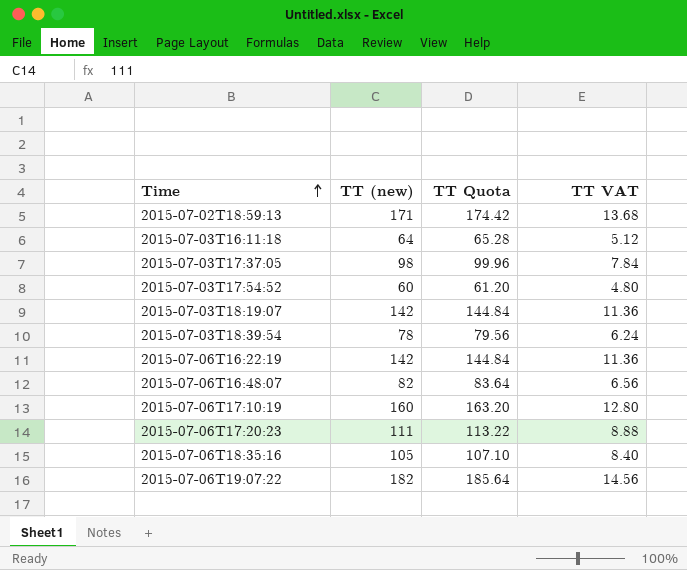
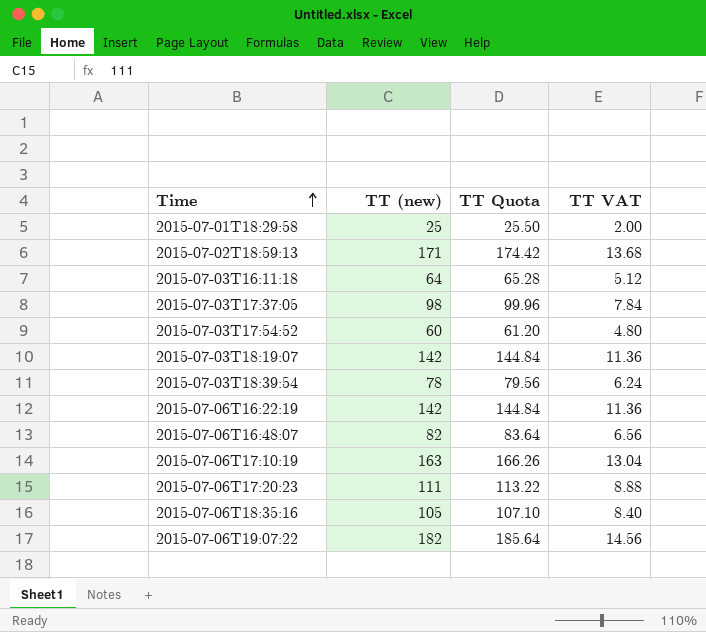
row 2015-07-01T18:29:58: none -> 25 | 25.50 | 2.00
2015-07-06T17:10:19 | TT (new): 160 -> 163
2015-07-06T17:10:19 | TT Quota: 163.20 -> 166.26
2015-07-06T17:10:19 | TT VAT: 12.80 -> 13.04

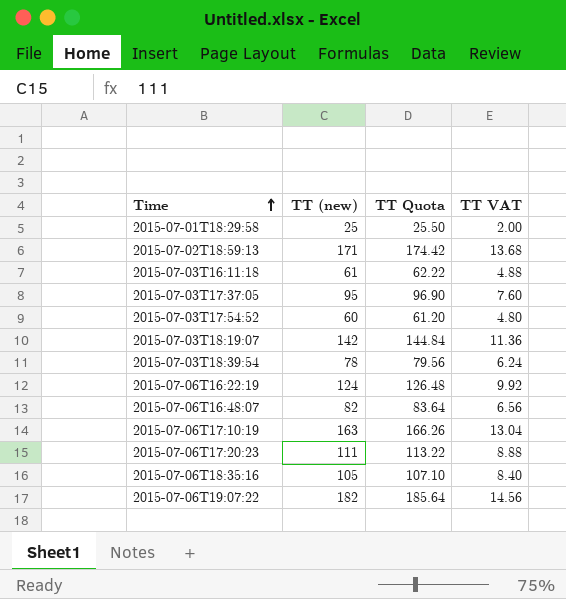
2015-07-03T16:11:18 | TT (new): 64 -> 61
2015-07-03T16:11:18 | TT Quota: 65.28 -> 62.22
2015-07-03T16:11:18 | TT VAT: 5.12 -> 4.88
2015-07-03T17:37:05 | TT (new): 98 -> 95
2015-07-03T17:37:05 | TT Quota: 99.96 -> 96.90
2015-07-03T17:37:05 | TT VAT: 7.84 -> 7.60
2015-07-06T16:22:19 | TT (new): 142 -> 124
2015-07-06T16:22:19 | TT Quota: 144.84 -> 126.48
2015-07-06T16:22:19 | TT VAT: 11.36 -> 9.92

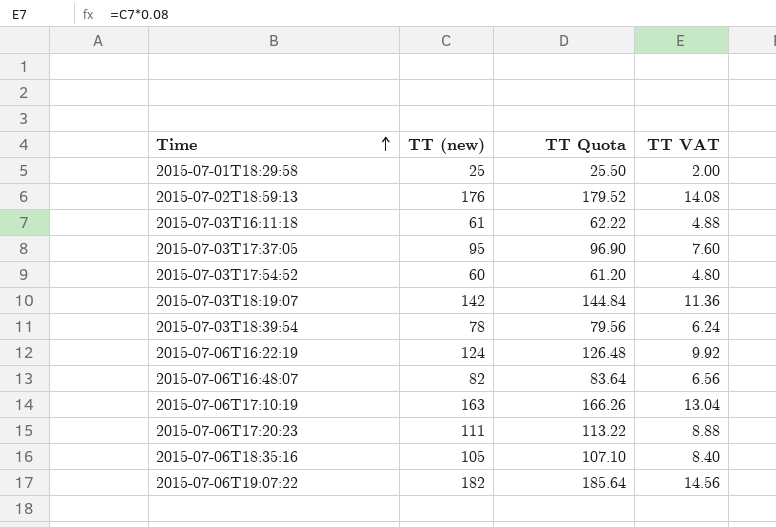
2015-07-02T18:59:13 | TT (new): 171 -> 176
2015-07-02T18:59:13 | TT Quota: 174.42 -> 179.52
2015-07-02T18:59:13 | TT VAT: 13.68 -> 14.08

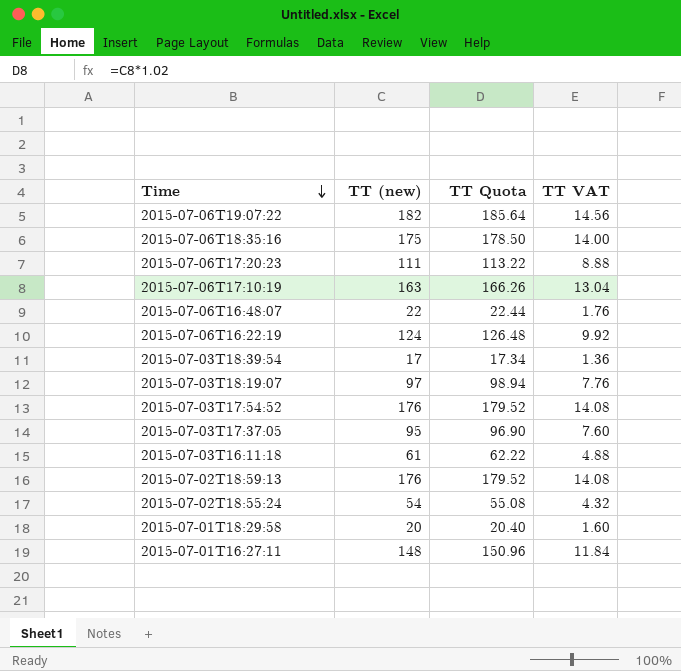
row order: Time ascending -> Time descending
2015-07-06T18:35:16 | TT (new): 105 -> 175
2015-07-06T18:35:16 | TT Quota: 107.10 -> 178.50
2015-07-06T18:35:16 | TT VAT: 8.40 -> 14.00
2015-07-06T16:48:07 | TT (new): 82 -> 22
2015-07-06T16:48:07 | TT Quota: 83.64 -> 22.44
2015-07-06T16:48:07 | TT VAT: 6.56 -> 1.76
2015-07-03T18:39:54 | TT (new): 78 -> 17
2015-07-03T18:39:54 | TT Quota: 79.56 -> 17.34
2015-07-03T18:39:54 | TT VAT: 6.24 -> 1.36
2015-07-03T18:19:07 | TT (new): 142 -> 97
2015-07-03T18:19:07 | TT Quota: 144.84 -> 98.94
2015-07-03T18:19:07 | TT VAT: 11.36 -> 7.76
2015-07-03T17:54:52 | TT (new): 60 -> 176
2015-07-03T17:54:52 | TT Quota: 61.20 -> 179.52
2015-07-03T17:54:52 | TT VAT: 4.80 -> 14.08
row 2015-07-02T18:55:24: none -> 54 | 55.08 | 4.32
2015-07-01T18:29:58 | TT (new): 25 -> 20
2015-07-01T18:29:58 | TT Quota: 25.50 -> 20.40
2015-07-01T18:29:58 | TT VAT: 2.00 -> 1.60
row 2015-07-01T16:27:11: none -> 148 | 150.96 | 11.84

